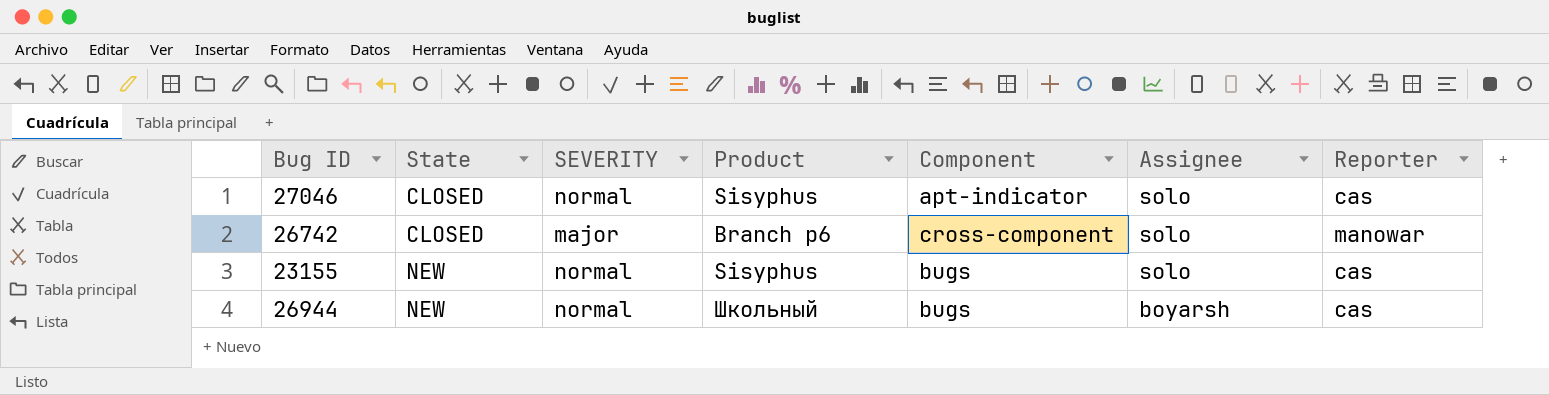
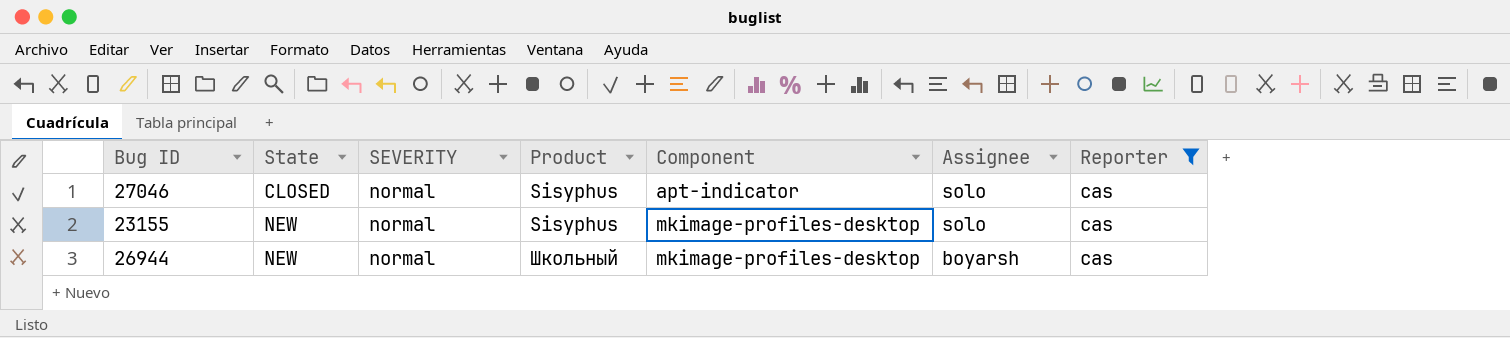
filter: none -> Reporter = cas
23155 | Component: bugs -> mkimage-profiles-desktop
26944 | Component: bugs -> mkimage-profiles-desktop

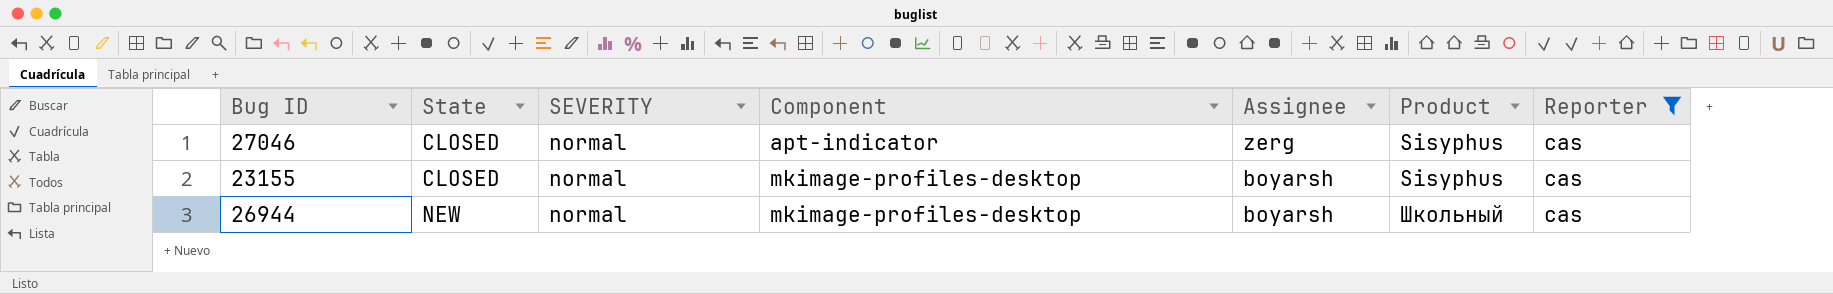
column Product | position: 4 -> 6
27046 | Assignee: solo -> zerg
23155 | State: NEW -> CLOSED
23155 | Assignee: solo -> boyarsh

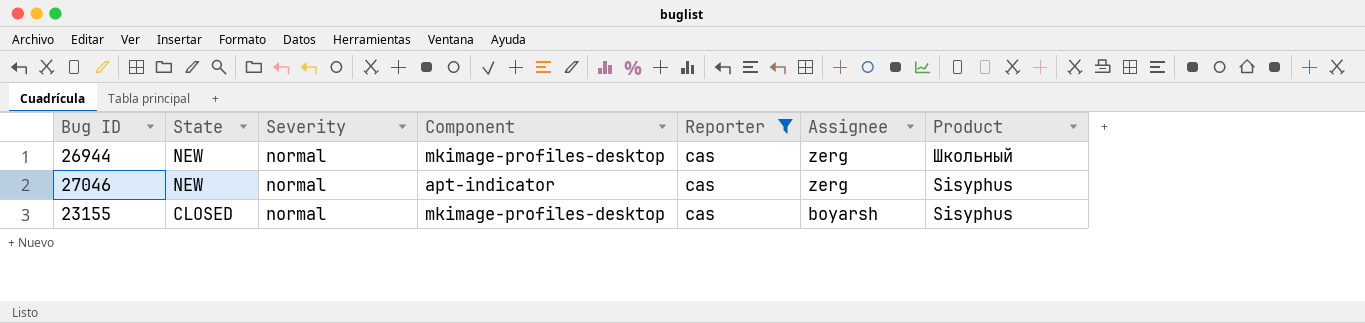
row order: State ascending -> State descending
column name: SEVERITY -> Severity
column Reporter | position: 7 -> 5
26944 | Assignee: boyarsh -> zerg
27046 | State: CLOSED -> NEW

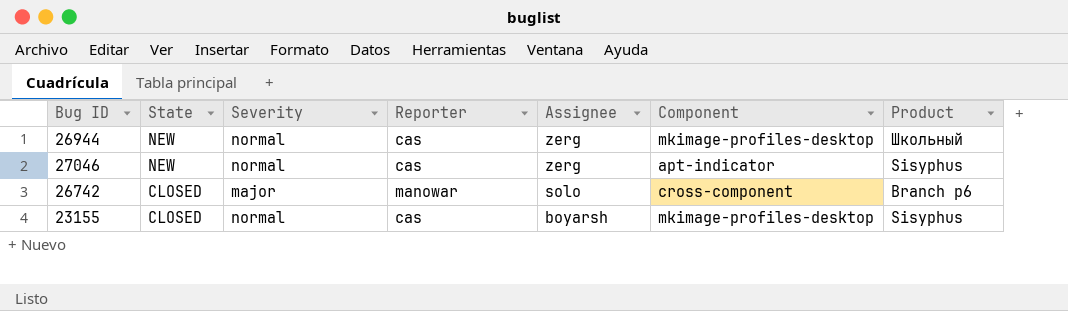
filter: Reporter = cas -> none
column Component | position: 4 -> 6

